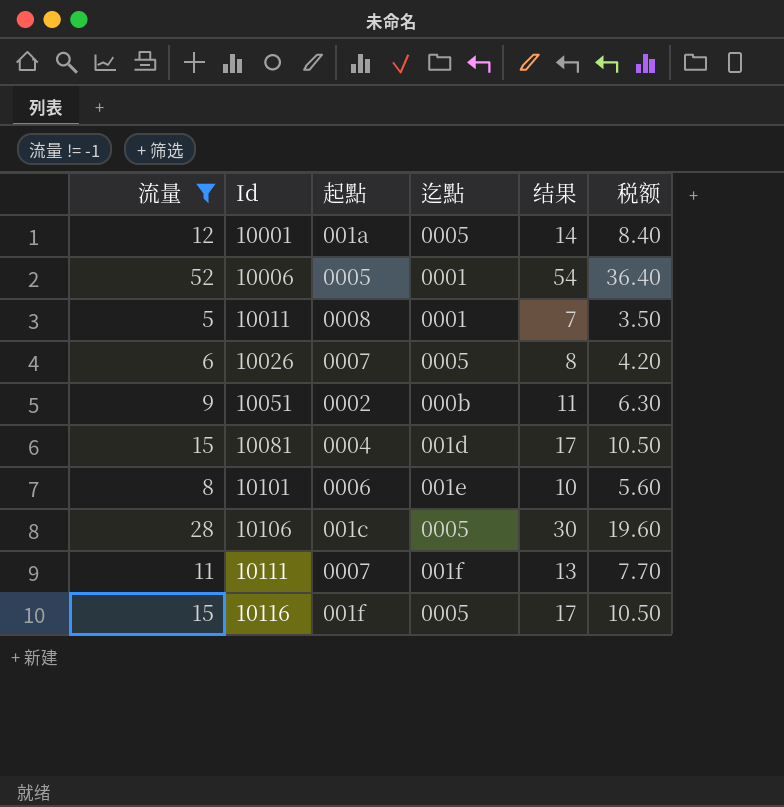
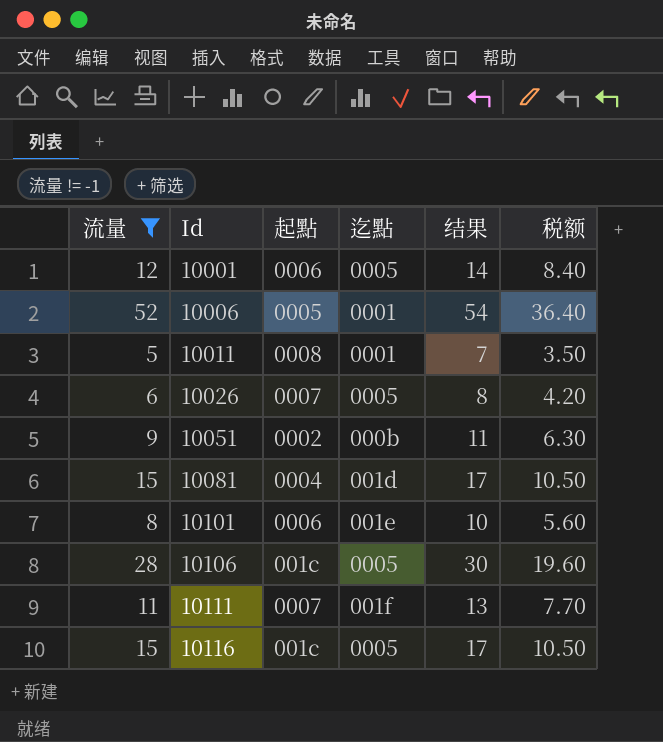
10001 | 起點: 001a -> 0006
10116 | 起點: 001f -> 001c

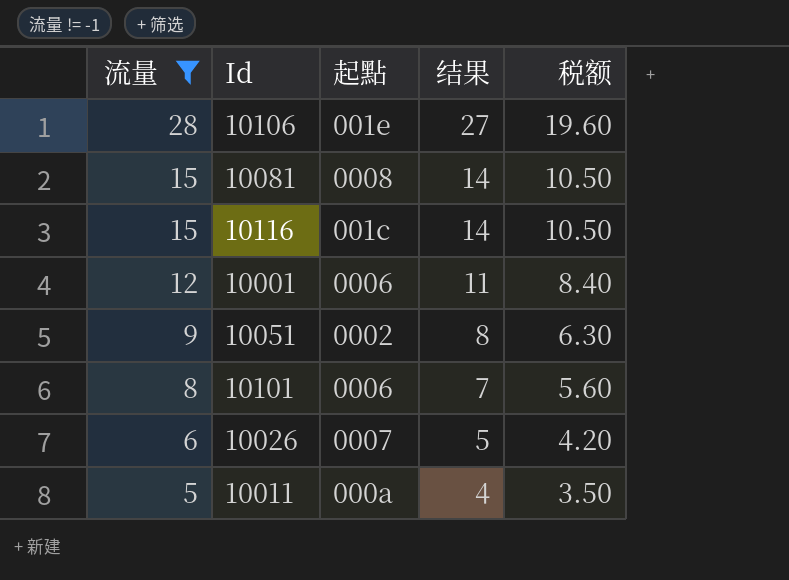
row order: Id ascending -> 流量 descending
column 迄點 | position: 4 -> none
column 结果 | formula: [流量] + 2 -> [流量] - 1
row 10006: 52 | 0005 | 0001 | 54 | 36.40 -> none
row 10111: 11 | 0007 | 001f | 13 | 7.70 -> none
10106 | 起點: 001c -> 001e
10081 | 起點: 0004 -> 0008
10011 | 起點: 0008 -> 000a

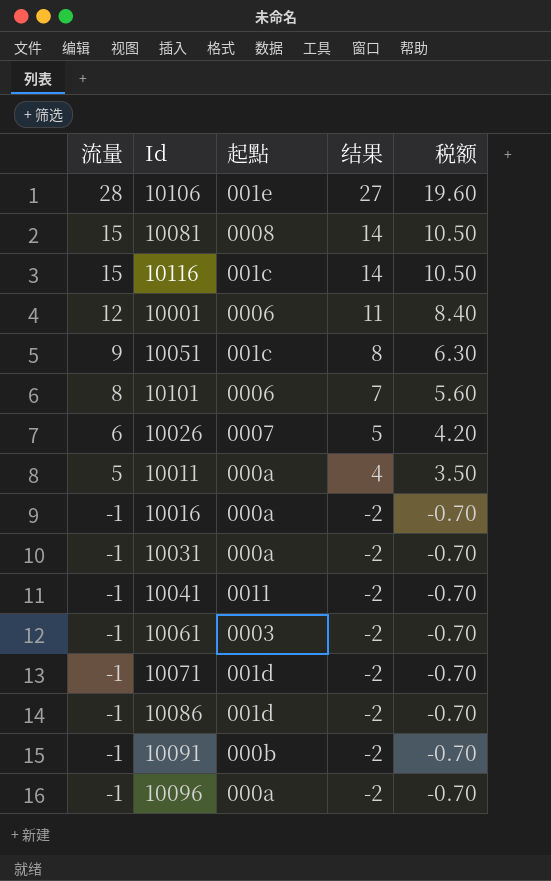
filter: 流量 != -1 -> none
10051 | 起點: 0002 -> 001c

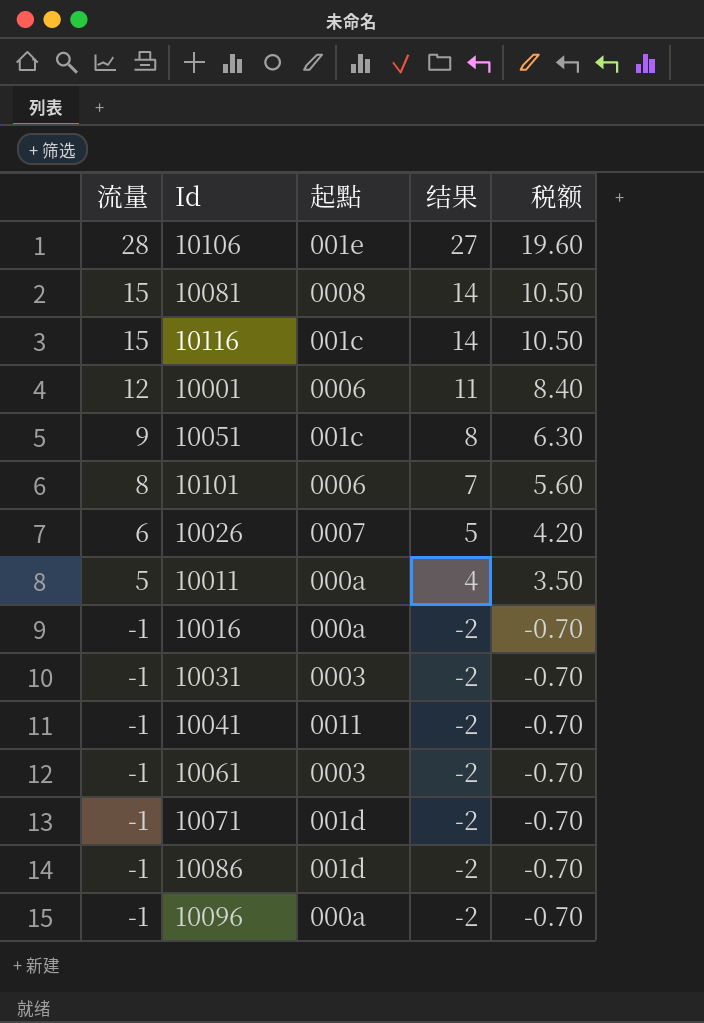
row 10091: -1 | 000b | -2 | -0.70 -> none
10031 | 起點: 000a -> 0003

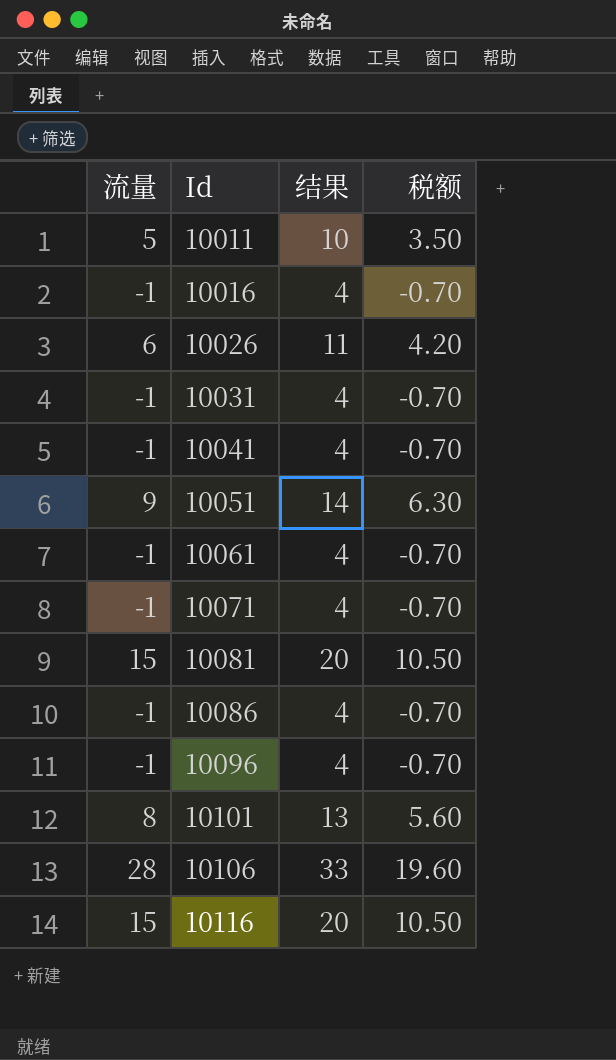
row order: 流量 descending -> Id ascending
column 起點 | position: 3 -> none
column 结果 | formula: [流量] - 1 -> [流量] + 5
row 10001: 12 | 0006 | 11 | 8.40 -> none

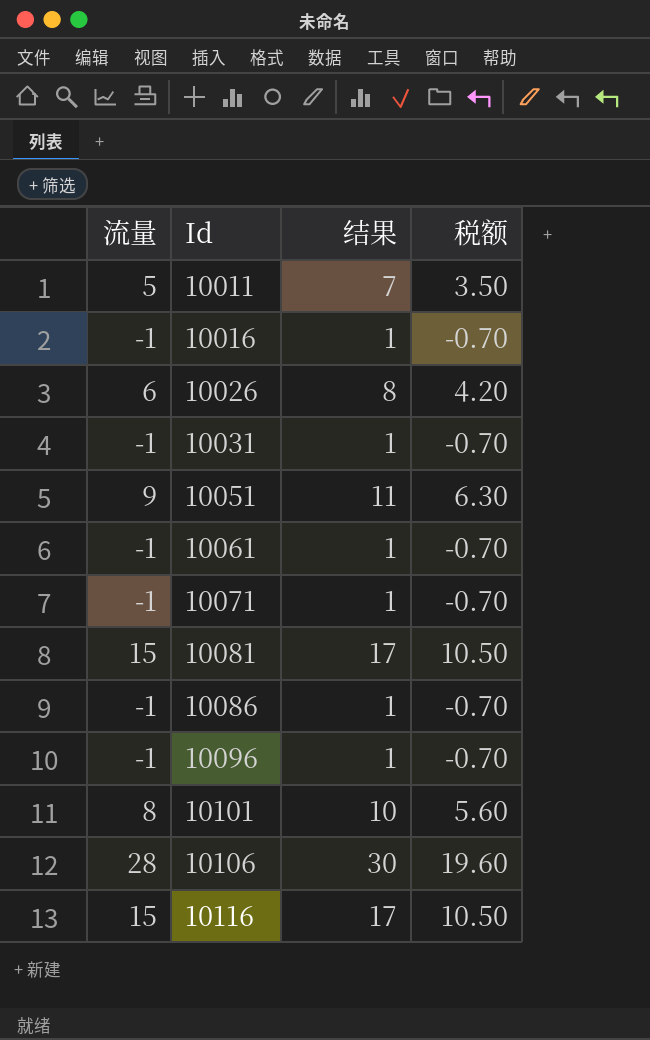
column 结果 | formula: [流量] + 5 -> [流量] + 2
row 10041: -1 | 4 | -0.70 -> none

